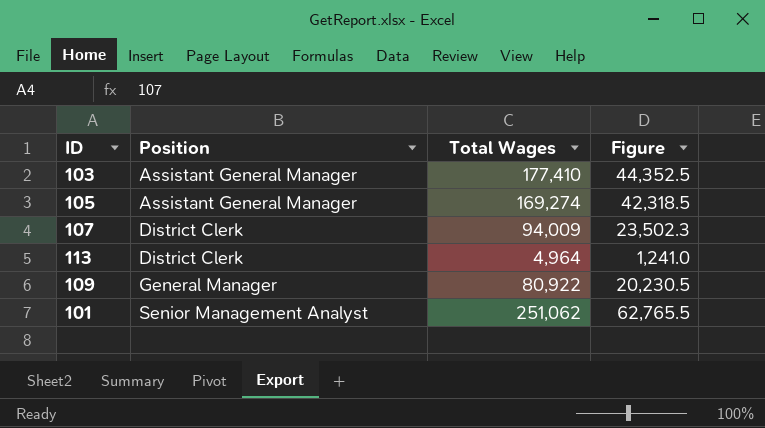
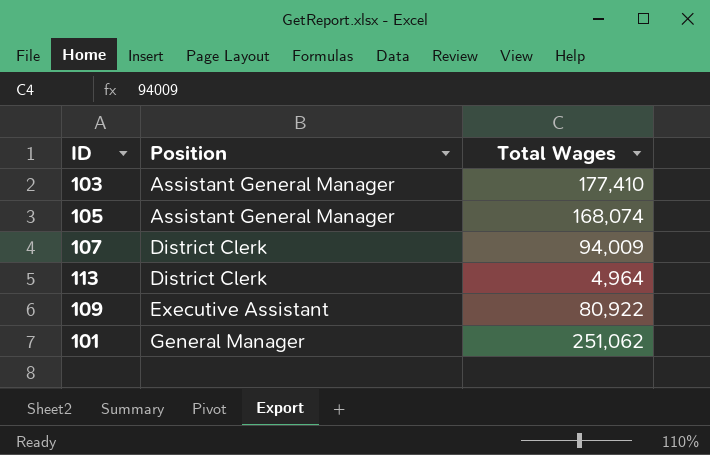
column Figure | formula: [Total Wages] * 0.25 -> none
105 | Total Wages: 169,274 -> 168,074
109 | Position: General Manager -> Executive Assistant
101 | Position: Senior Management Analyst -> General Manager

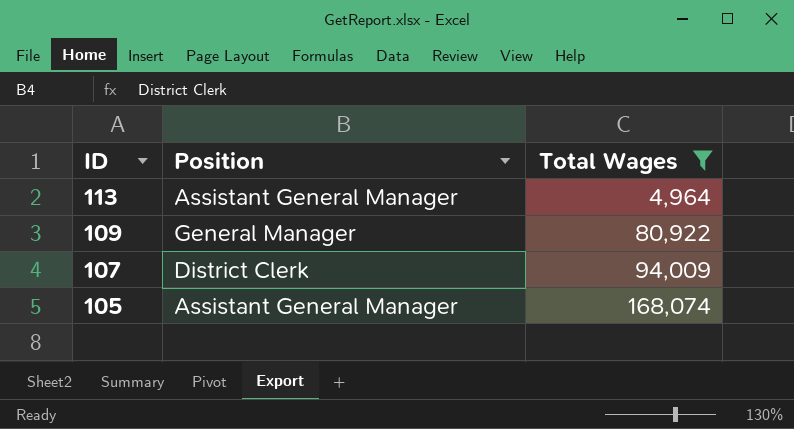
filter: none -> Total Wages <= 168,074
row order: Position ascending -> ID descending
113 | Position: District Clerk -> Assistant General Manager
109 | Position: Executive Assistant -> General Manager

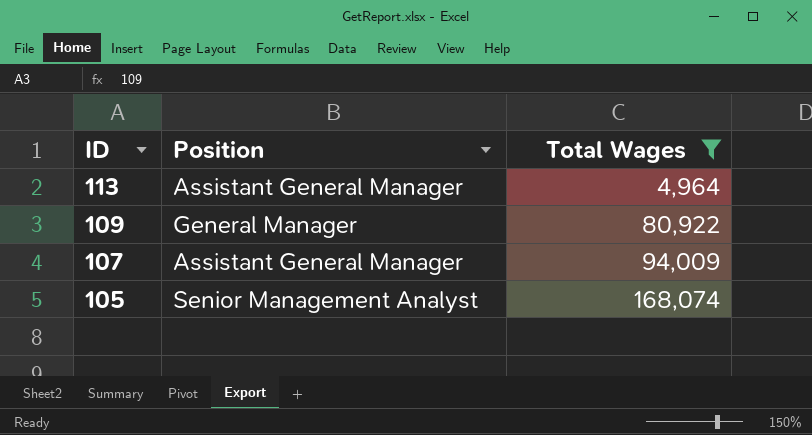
107 | Position: District Clerk -> Assistant General Manager
105 | Position: Assistant General Manager -> Senior Management Analyst

